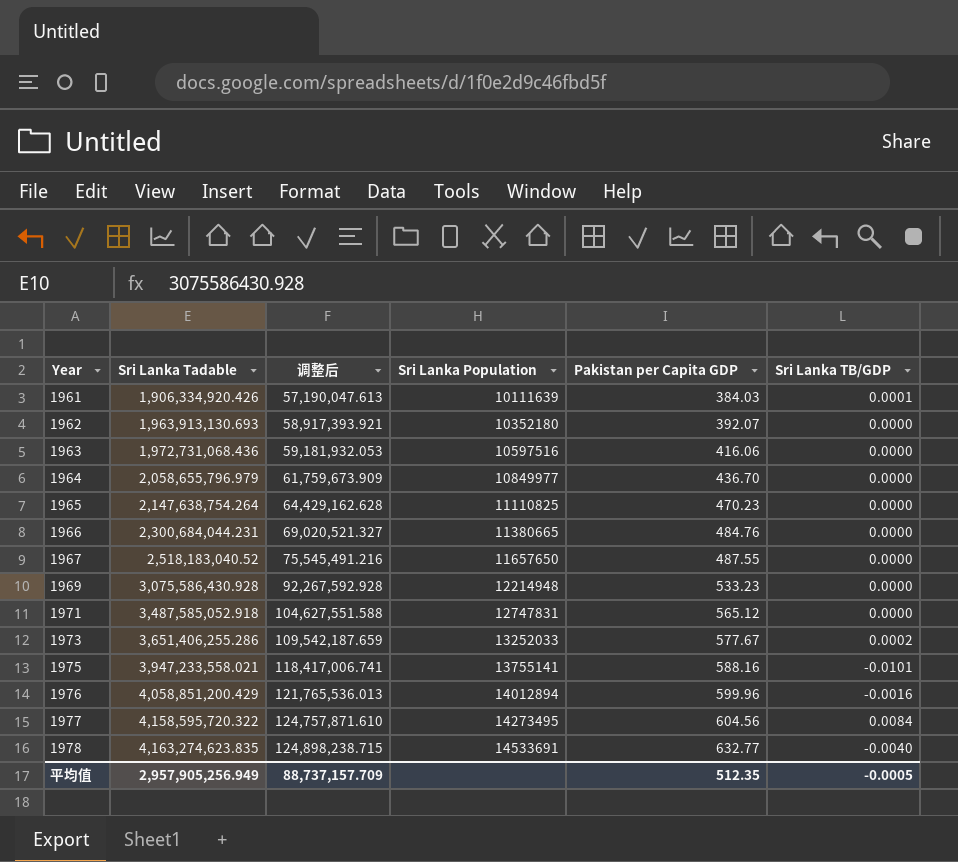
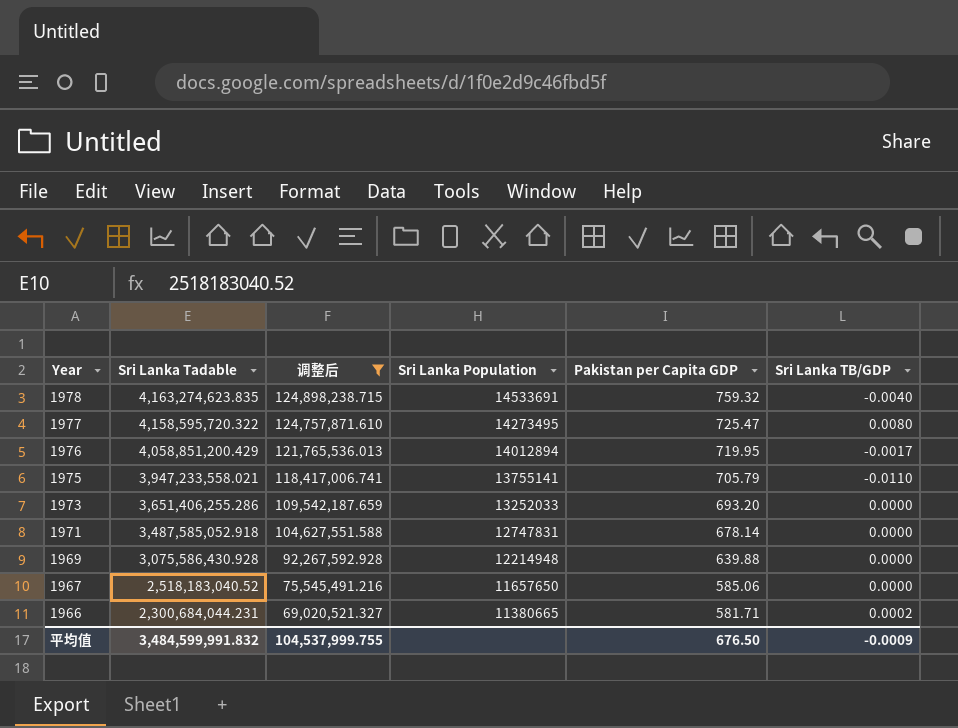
filter: none -> 调整后 >= 69,020,521.327
row order: Year ascending -> Year descending
1978 | Pakistan per Capita GDP: 632.77 -> 759.32
1977 | Pakistan per Capita GDP: 604.56 -> 725.47
1977 | Sri Lanka TB/GDP: 0.0084 -> 0.0080
1976 | Pakistan per Capita GDP: 599.96 -> 719.95
1976 | Sri Lanka TB/GDP: -0.0016 -> -0.0017
1975 | Pakistan per Capita GDP: 588.16 -> 705.79
1975 | Sri Lanka TB/GDP: -0.0101 -> -0.0110
1973 | Pakistan per Capita GDP: 577.67 -> 693.20
1973 | Sri Lanka TB/GDP: 0.0002 -> 0.0000
1971 | Pakistan per Capita GDP: 565.12 -> 678.14
1969 | Pakistan per Capita GDP: 533.23 -> 639.88
1967 | Pakistan per Capita GDP: 487.55 -> 585.06
1966 | Pakistan per Capita GDP: 484.76 -> 581.71
1966 | Sri Lanka TB/GDP: 0.0000 -> 0.0002
平均值 | Sri Lanka Tadable: 2,957,905,256.949 -> 3,484,599,991.832
平均值 | 调整后: 88,737,157.709 -> 104,537,999.755
平均值 | Pakistan per Capita GDP: 512.35 -> 676.50
平均值 | Sri Lanka TB/GDP: -0.0005 -> -0.0009

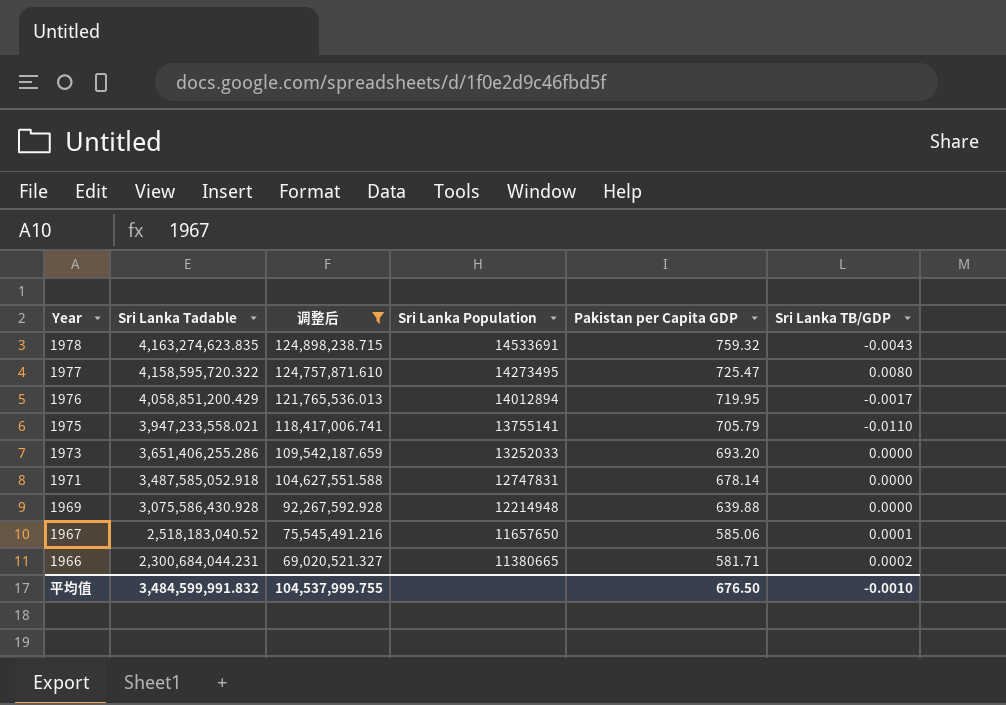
1978 | Sri Lanka TB/GDP: -0.0040 -> -0.0043
1967 | Sri Lanka TB/GDP: 0.0000 -> 0.0001
平均值 | Sri Lanka TB/GDP: -0.0009 -> -0.0010

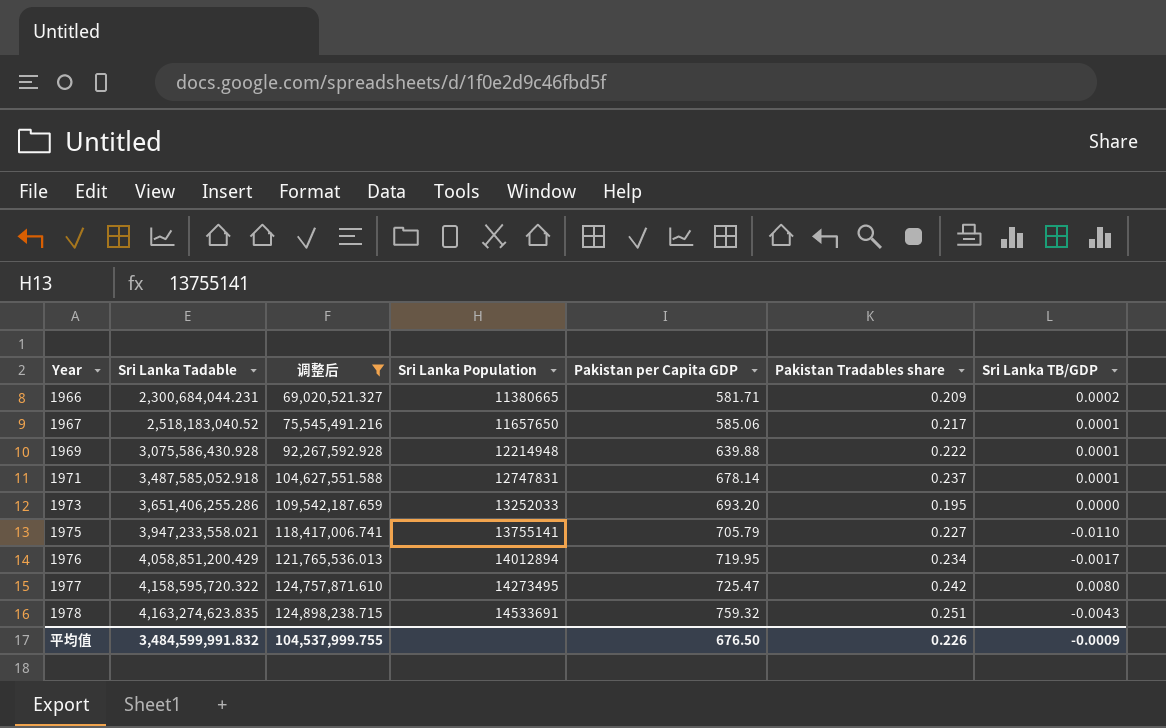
row order: Year descending -> Year ascending
column Pakistan Tradables share | position: none -> 6
1969 | Sri Lanka TB/GDP: 0.0000 -> 0.0001
1971 | Sri Lanka TB/GDP: 0.0000 -> 0.0001
平均值 | Sri Lanka TB/GDP: -0.0010 -> -0.0009

